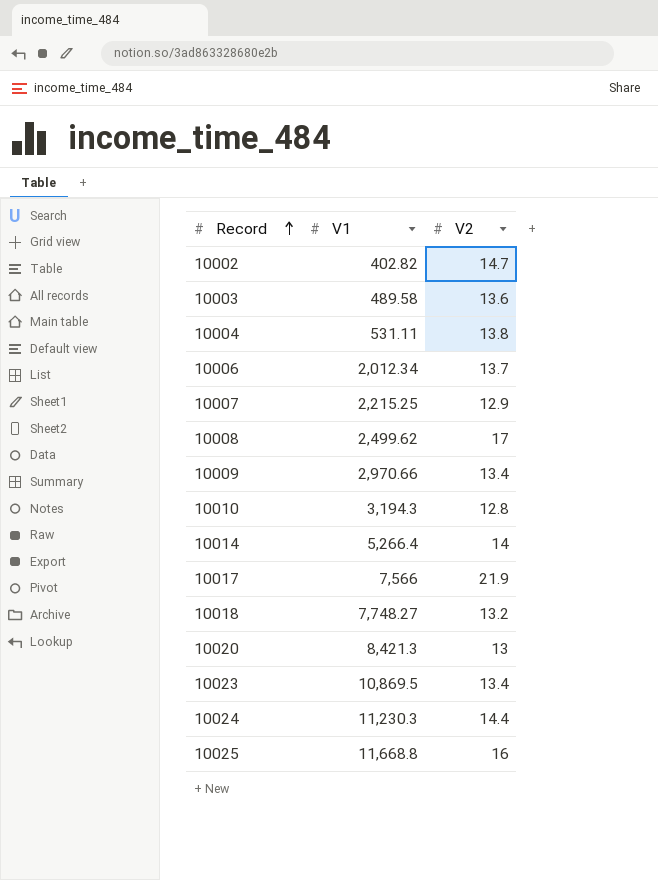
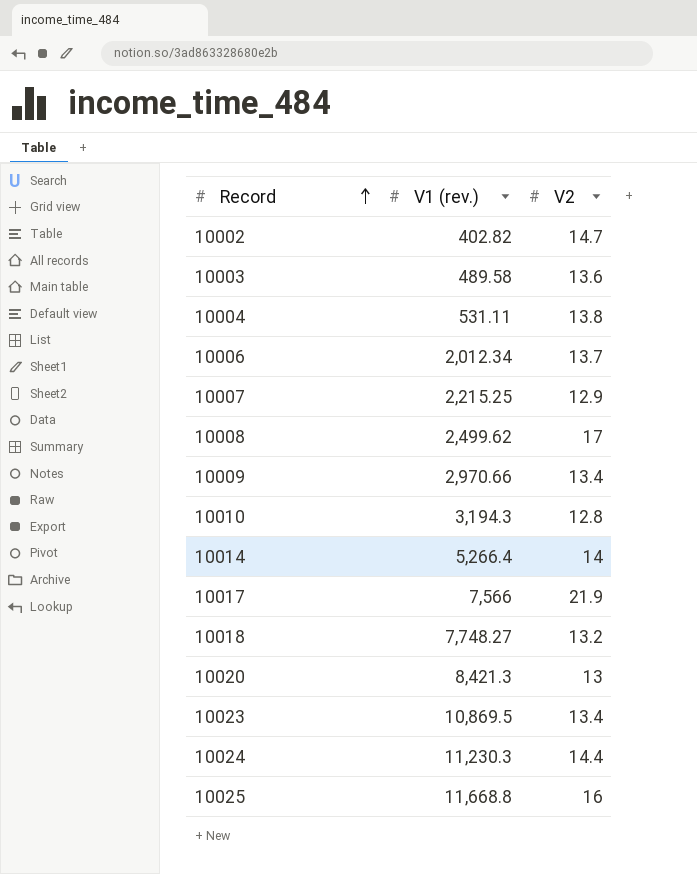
column name: V1 -> V1 (rev.)

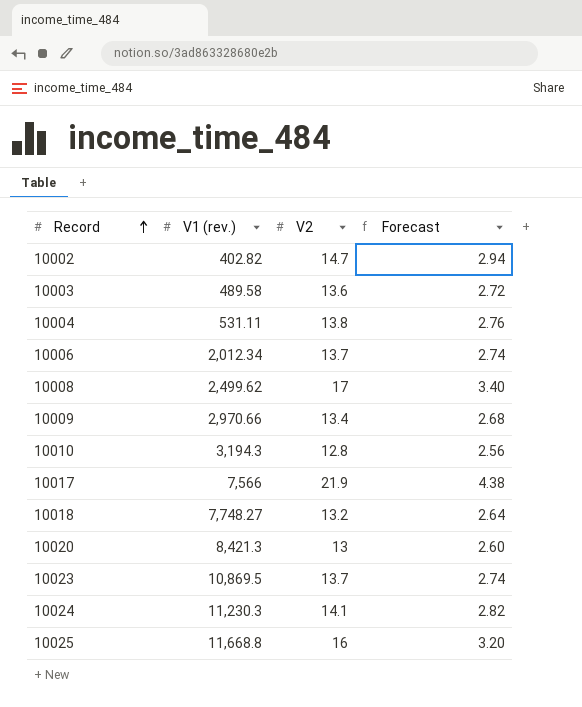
column Forecast | formula: none -> [V2] * 0.2
row 10007: 2,215.25 | 12.9 -> none
row 10014: 5,266.4 | 14 -> none
10023 | V2: 13.4 -> 13.7
10024 | V2: 14.4 -> 14.1

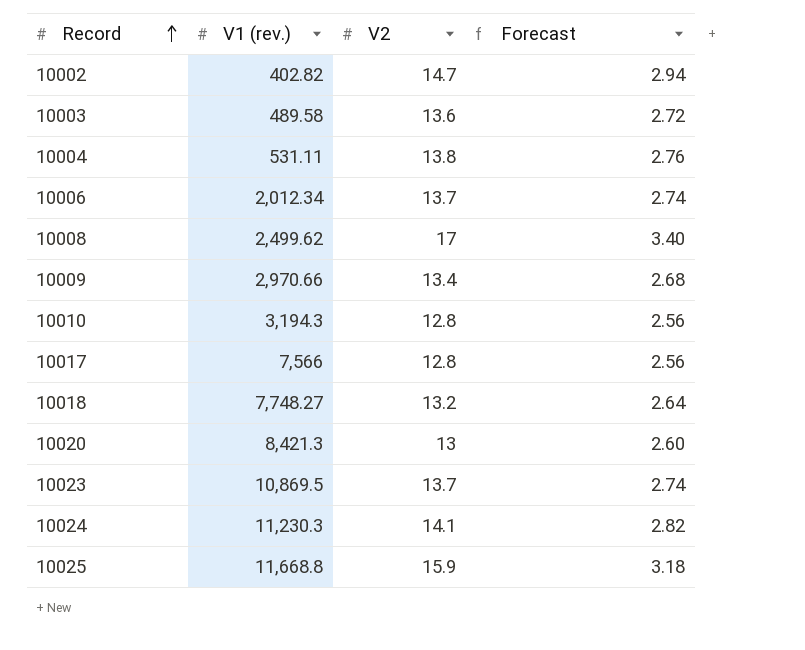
10017 | V2: 21.9 -> 12.8
10017 | Forecast: 4.38 -> 2.56
10025 | V2: 16 -> 15.9
10025 | Forecast: 3.20 -> 3.18

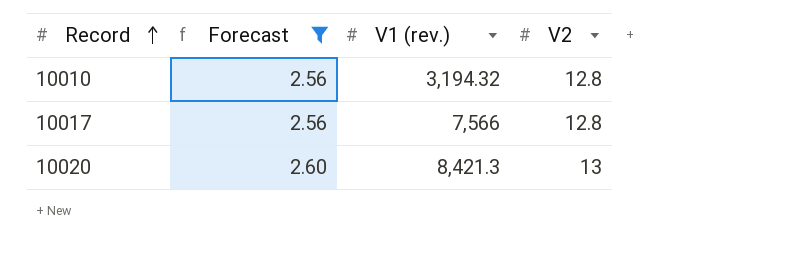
filter: none -> Forecast <= 2.60
column Forecast | position: 4 -> 2
10010 | V1 (rev.): 3,194.3 -> 3,194.32

